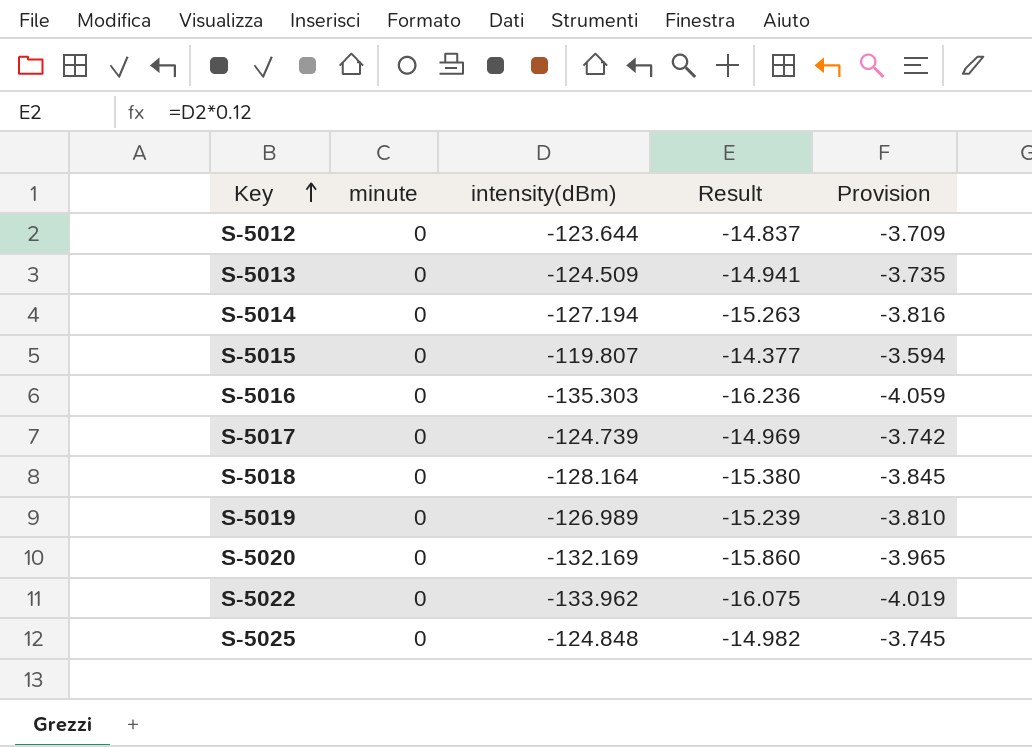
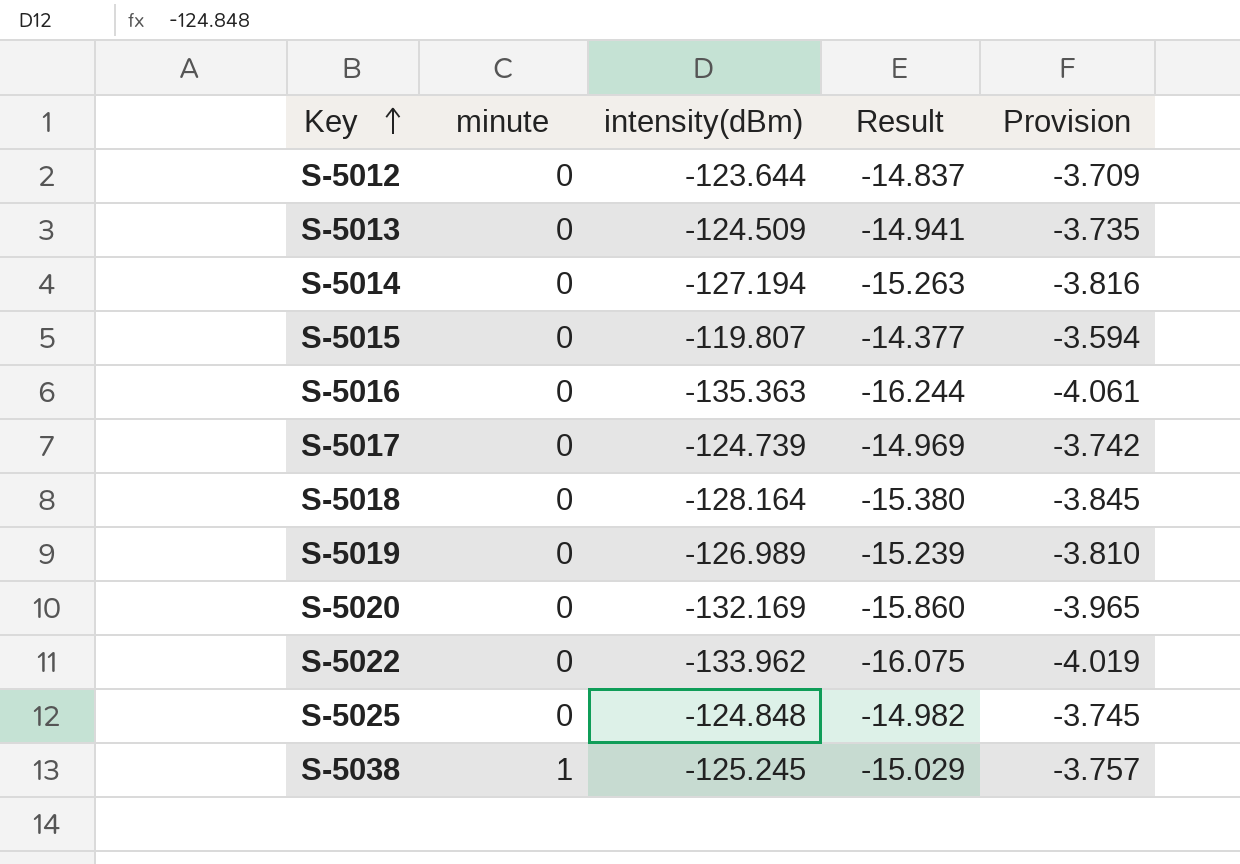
S-5016 | intensity(dBm): -135.303 -> -135.363
S-5016 | Result: -16.236 -> -16.244
S-5016 | Provision: -4.059 -> -4.061
row S-5038: none -> 1 | -125.245 | -15.029 | -3.757

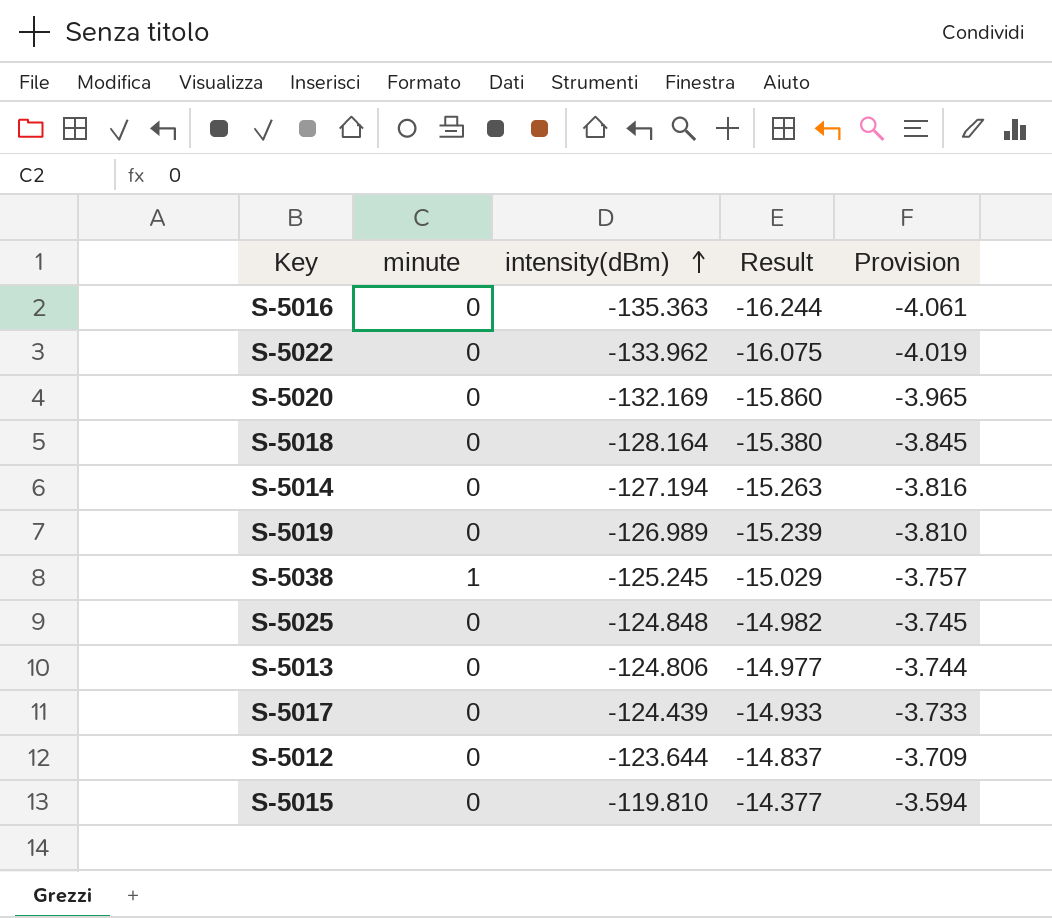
row order: Key ascending -> intensity(dBm) ascending
S-5013 | intensity(dBm): -124.509 -> -124.806
S-5013 | Result: -14.941 -> -14.977
S-5013 | Provision: -3.735 -> -3.744
S-5017 | intensity(dBm): -124.739 -> -124.439
S-5017 | Result: -14.969 -> -14.933
S-5017 | Provision: -3.742 -> -3.733
S-5015 | intensity(dBm): -119.807 -> -119.810

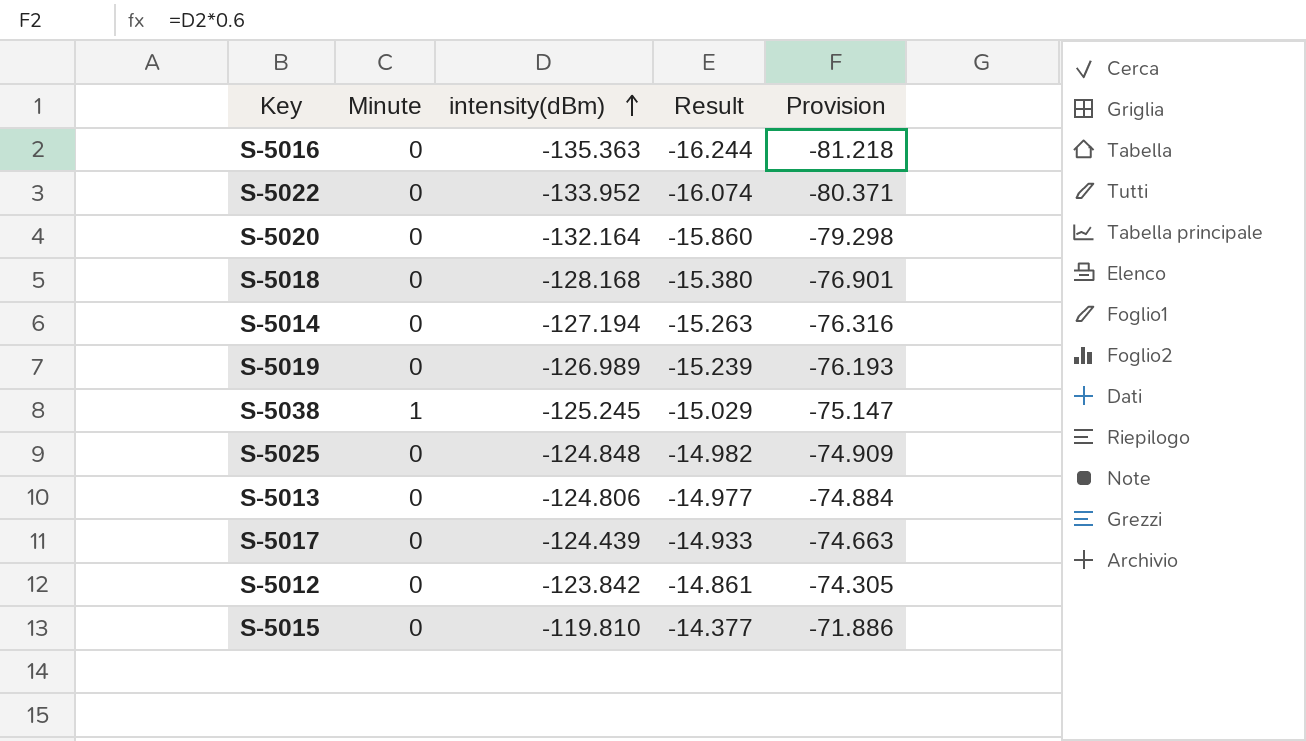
column name: minute -> Minute
column Provision | formula: [intensity(dBm)] * 0.03 -> [intensity(dBm)] * 0.6
S-5022 | intensity(dBm): -133.962 -> -133.952
S-5022 | Result: -16.075 -> -16.074
S-5020 | intensity(dBm): -132.169 -> -132.164
S-5018 | intensity(dBm): -128.164 -> -128.168
S-5012 | intensity(dBm): -123.644 -> -123.842
S-5012 | Result: -14.837 -> -14.861

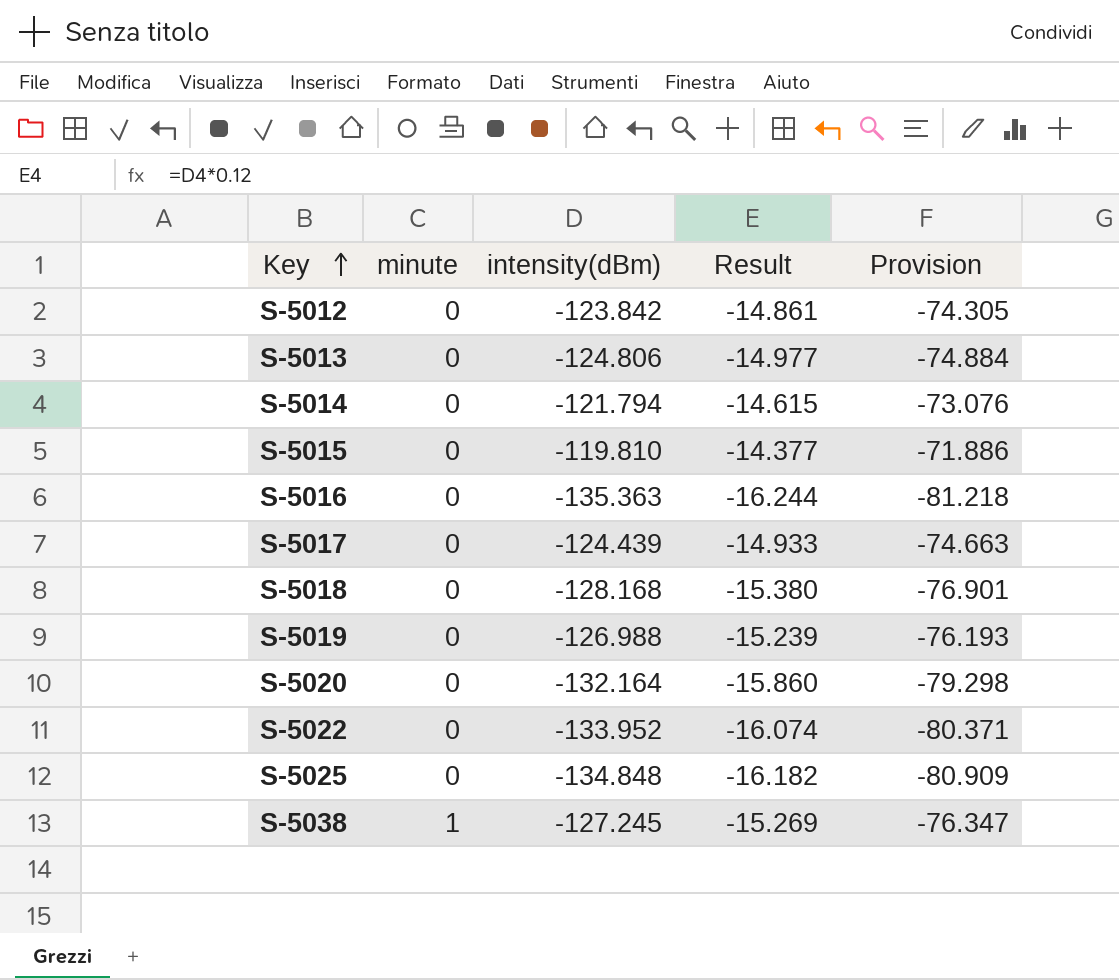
row order: intensity(dBm) ascending -> Key ascending
column name: Minute -> minute
S-5014 | intensity(dBm): -127.194 -> -121.794
S-5014 | Result: -15.263 -> -14.615
S-5014 | Provision: -76.316 -> -73.076
S-5019 | intensity(dBm): -126.989 -> -126.988
S-5025 | intensity(dBm): -124.848 -> -134.848
S-5025 | Result: -14.982 -> -16.182
S-5025 | Provision: -74.909 -> -80.909
S-5038 | intensity(dBm): -125.245 -> -127.245
S-5038 | Result: -15.029 -> -15.269
S-5038 | Provision: -75.147 -> -76.347

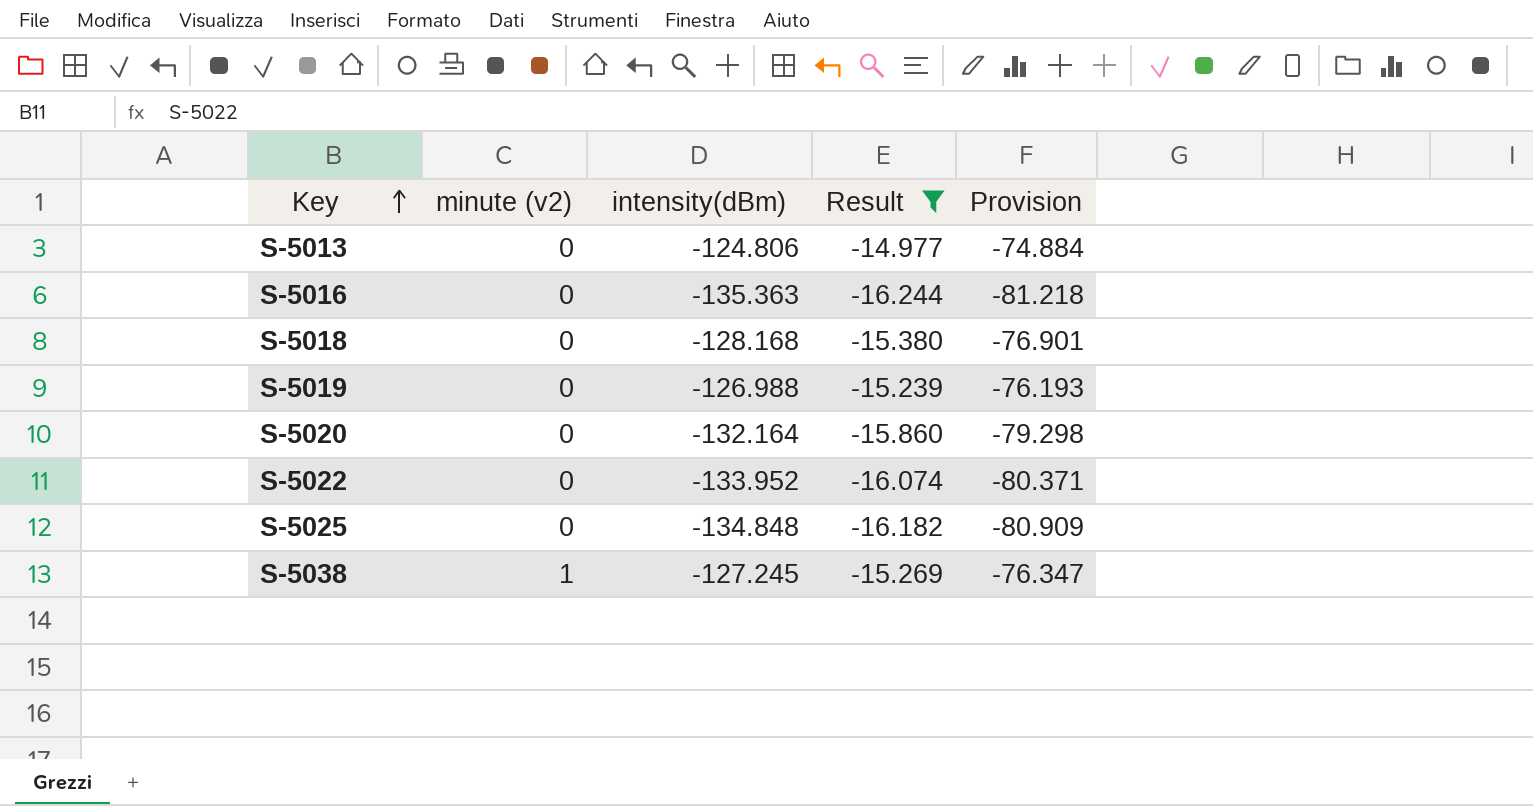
filter: none -> Result <= -14.977
column name: minute -> minute (v2)

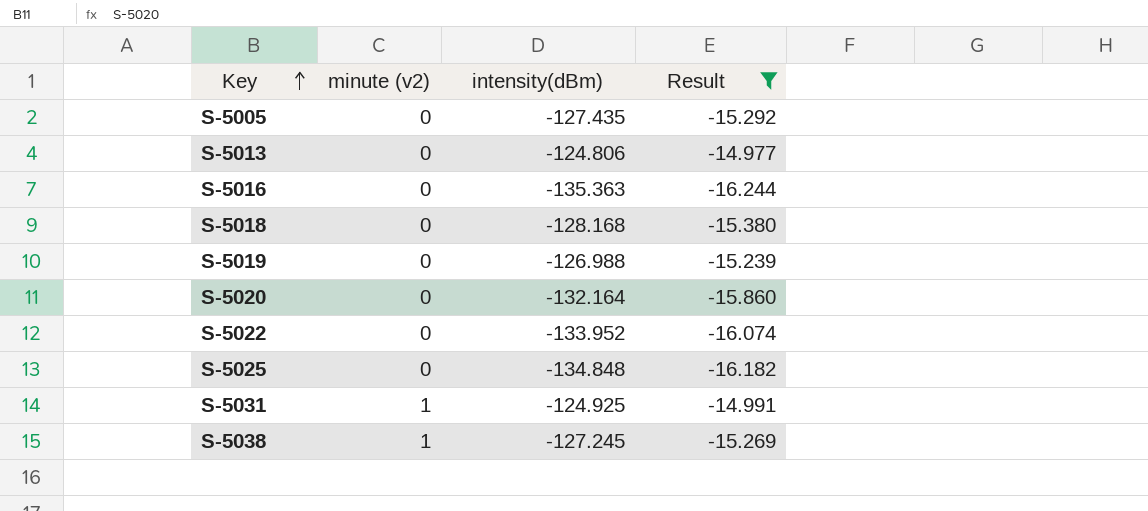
column Provision | formula: [intensity(dBm)] * 0.6 -> none
row S-5005: none -> 0 | -127.435 | -15.292
row S-5031: none -> 1 | -124.925 | -14.991

